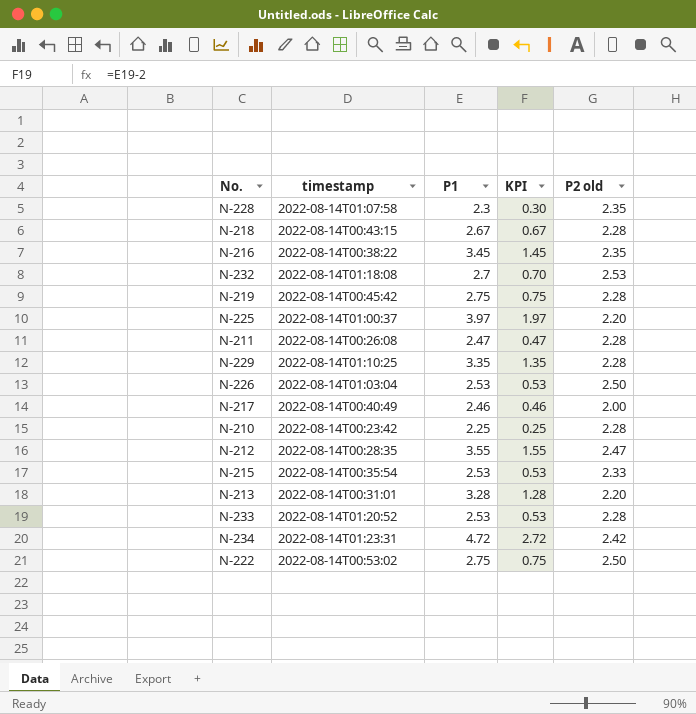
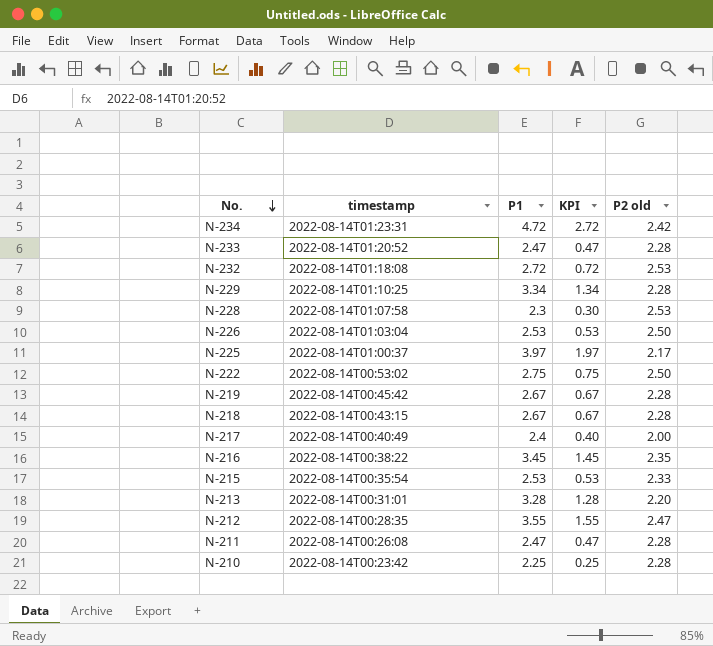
row order: none -> No. descending
N-233 | P1: 2.53 -> 2.47
N-233 | KPI: 0.53 -> 0.47
N-232 | P1: 2.7 -> 2.72
N-232 | KPI: 0.70 -> 0.72
N-229 | P1: 3.35 -> 3.34
N-229 | KPI: 1.35 -> 1.34
N-228 | P2 old: 2.35 -> 2.53
N-225 | P2 old: 2.20 -> 2.17
N-219 | P1: 2.75 -> 2.67
N-219 | KPI: 0.75 -> 0.67
N-217 | P1: 2.46 -> 2.4
N-217 | KPI: 0.46 -> 0.40

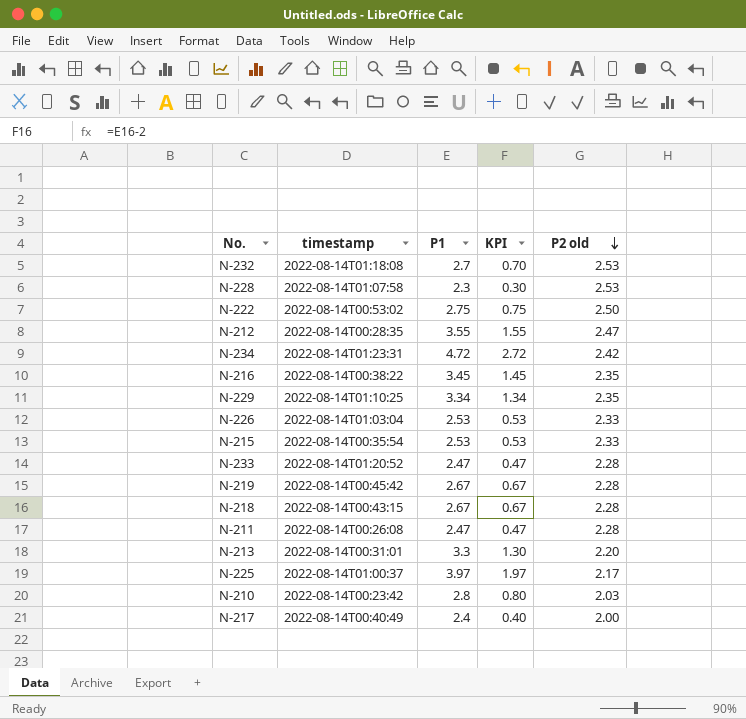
row order: No. descending -> P2 old descending
N-232 | P1: 2.72 -> 2.7
N-232 | KPI: 0.72 -> 0.70
N-229 | P2 old: 2.28 -> 2.35
N-226 | P2 old: 2.50 -> 2.33
N-213 | P1: 3.28 -> 3.3
N-213 | KPI: 1.28 -> 1.30
N-210 | P1: 2.25 -> 2.8
N-210 | KPI: 0.25 -> 0.80
N-210 | P2 old: 2.28 -> 2.03

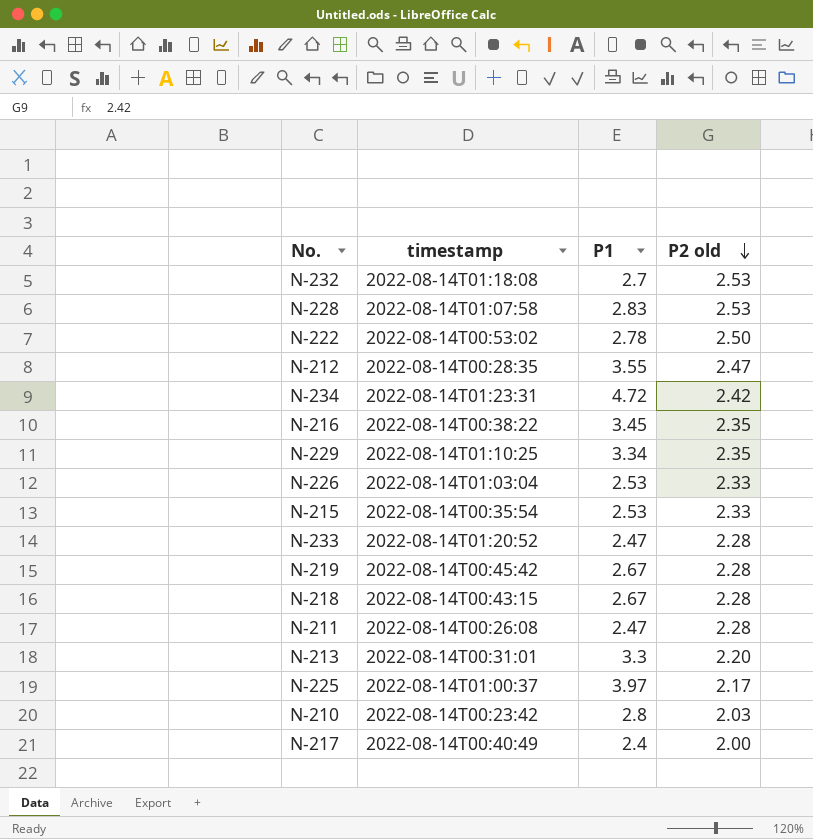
column KPI | formula: [P1] - 2 -> none
N-228 | P1: 2.3 -> 2.83
N-222 | P1: 2.75 -> 2.78

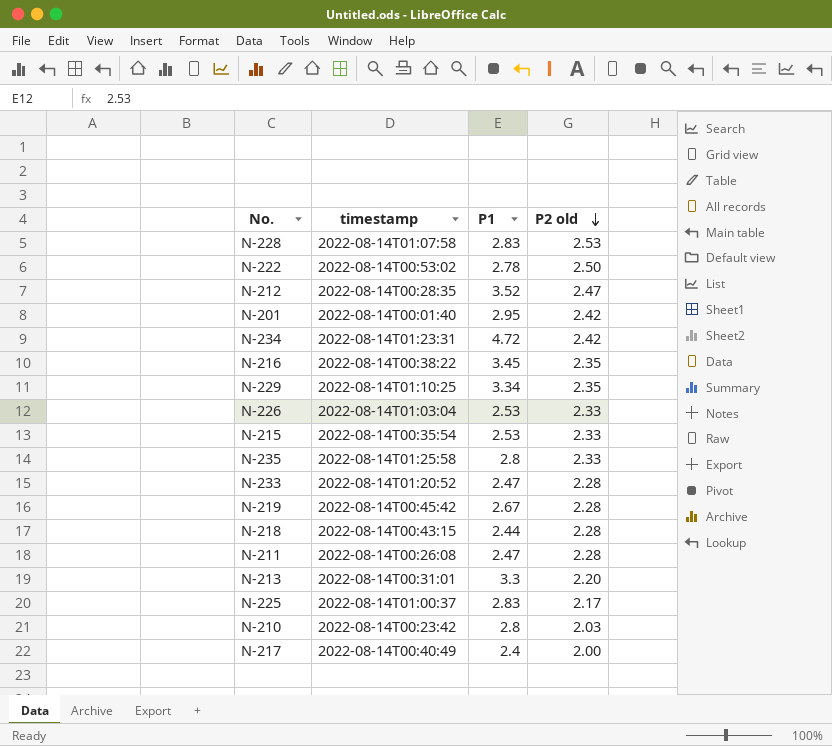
row N-232: 2022-08-14T01:18:08 | 2.7 | 2.53 -> none
N-212 | P1: 3.55 -> 3.52
row N-201: none -> 2022-08-14T00:01:40 | 2.95 | 2.42
row N-235: none -> 2022-08-14T01:25:58 | 2.8 | 2.33
N-218 | P1: 2.67 -> 2.44
N-225 | P1: 3.97 -> 2.83

